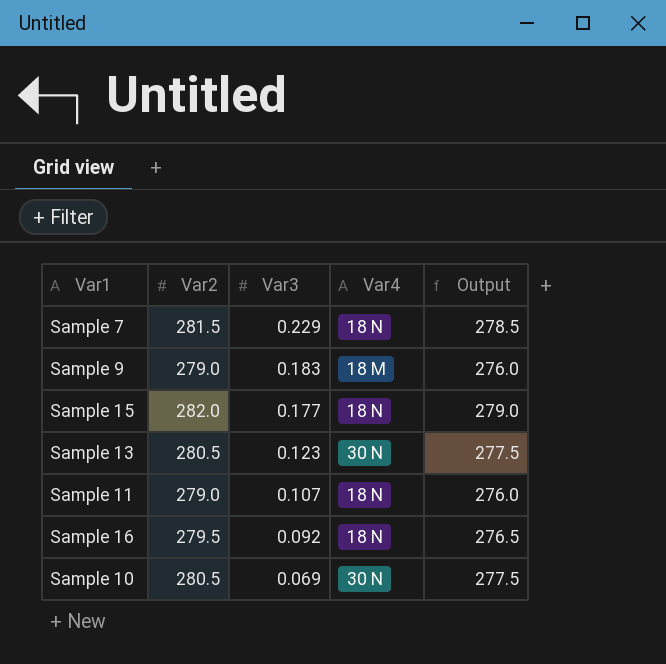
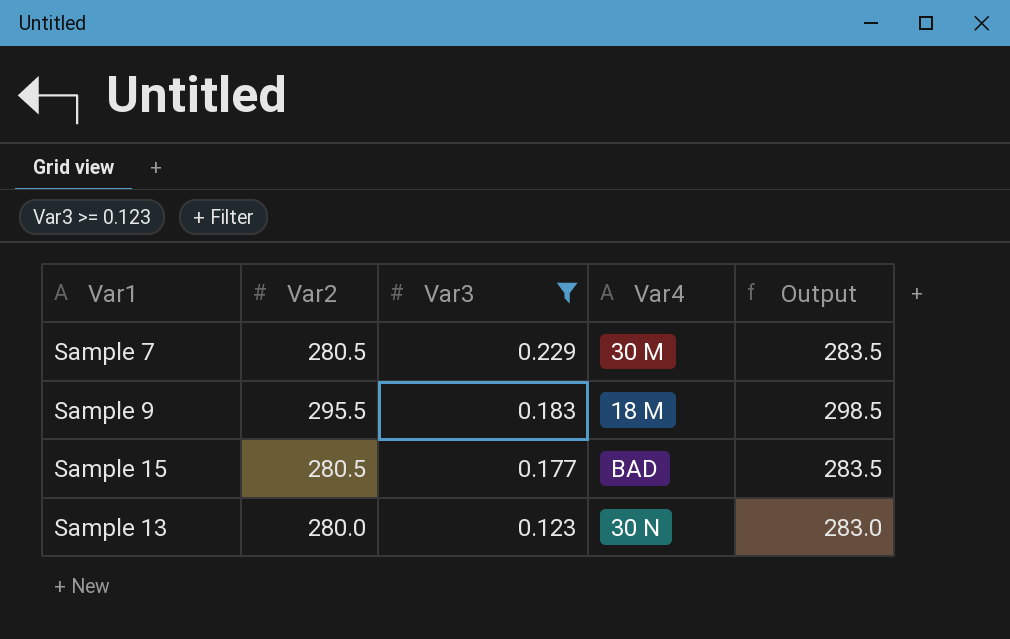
filter: none -> Var3 >= 0.123
column Output | formula: [Var2] - 3 -> [Var2] + 3
Sample 7 | Var2: 281.5 -> 280.5
Sample 7 | Var4: 18 N -> 30 M
Sample 9 | Var2: 279.0 -> 295.5
Sample 15 | Var2: 282.0 -> 280.5
Sample 15 | Var4: 18 N -> BAD
Sample 13 | Var2: 280.5 -> 280.0

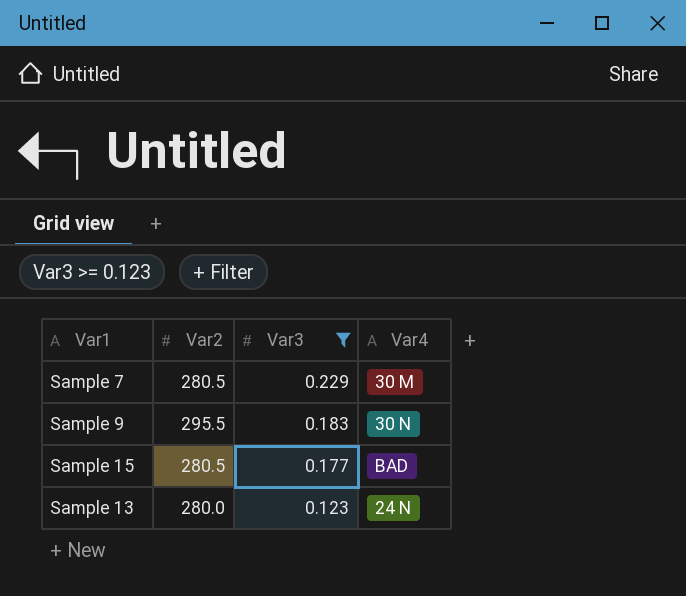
column Output | formula: [Var2] + 3 -> none
Sample 9 | Var4: 18 M -> 30 N
Sample 13 | Var4: 30 N -> 24 N

